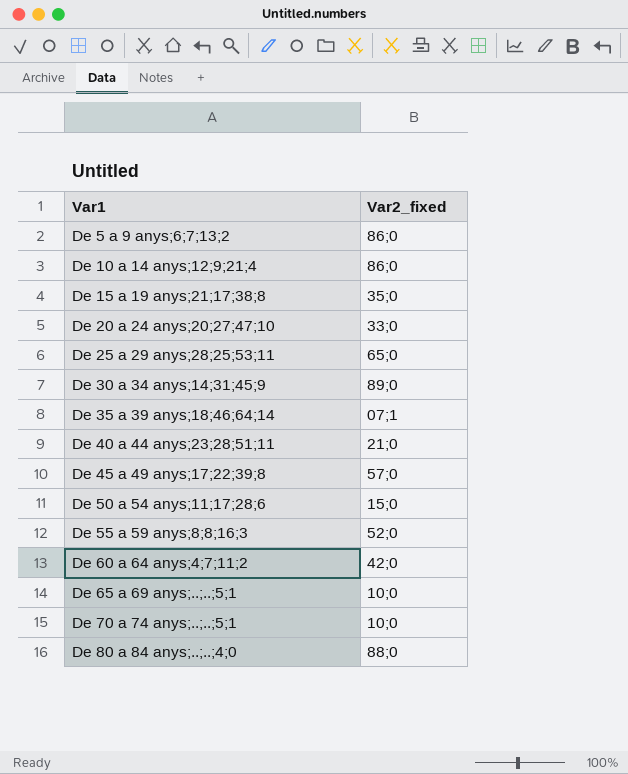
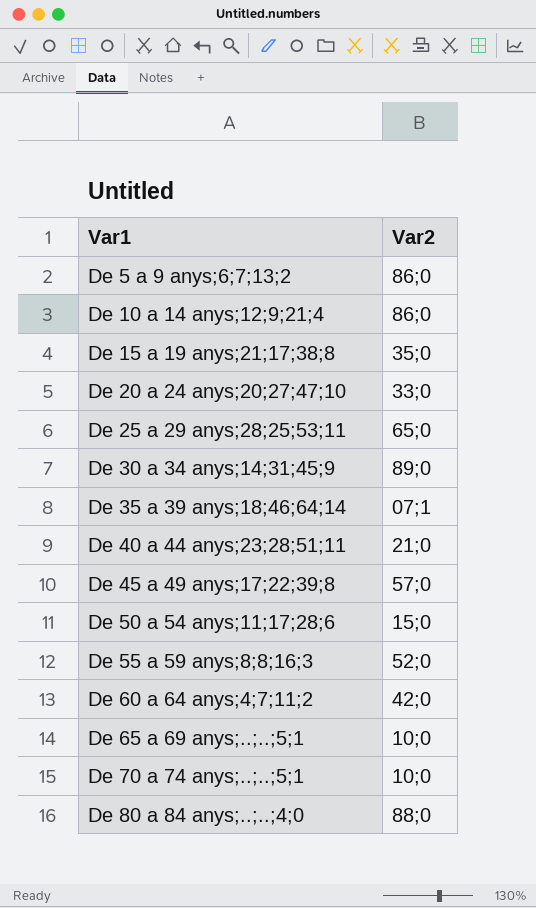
column name: Var2_fixed -> Var2

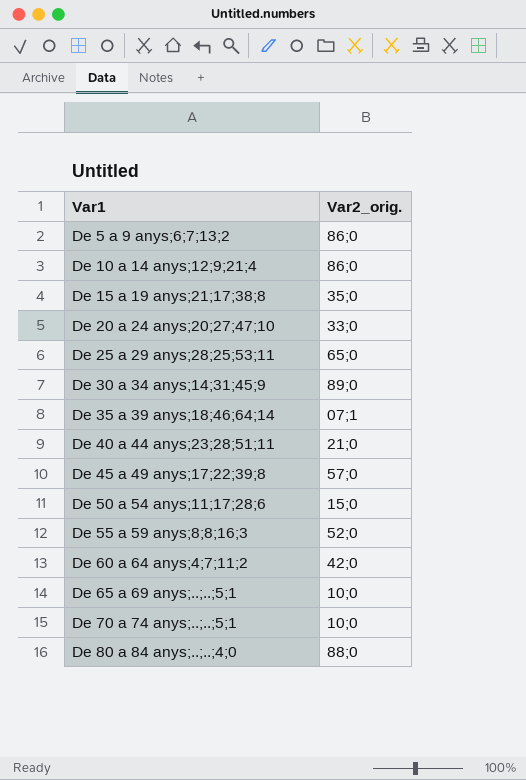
column name: Var2 -> Var2_orig.

